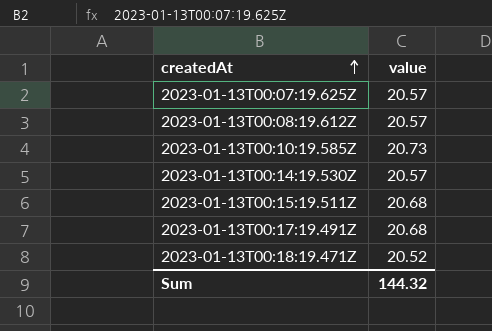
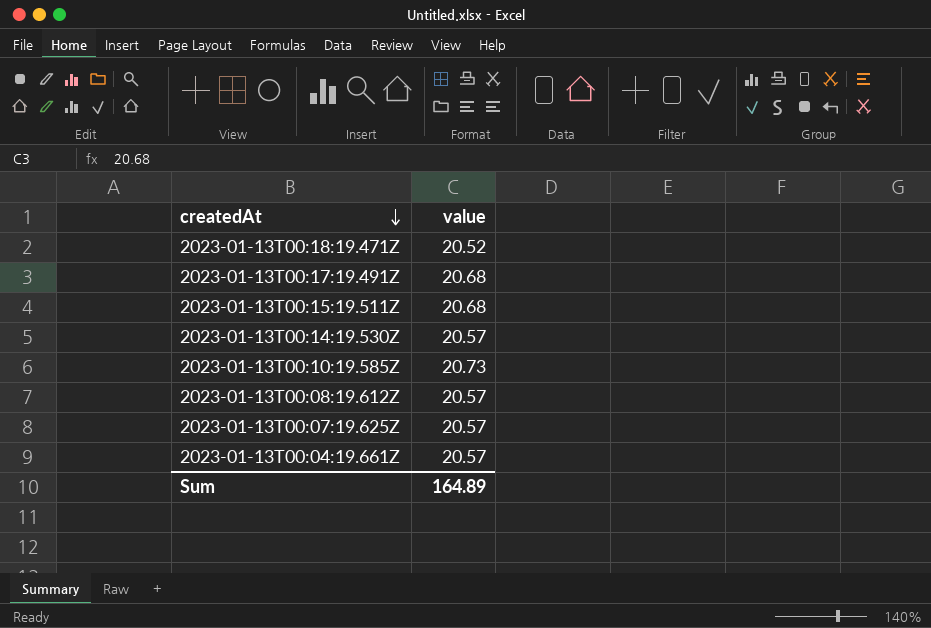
row order: createdAt ascending -> createdAt descending
row 2023-01-13T00:04:19.661Z: none -> 20.57
Sum | value: 144.32 -> 164.89

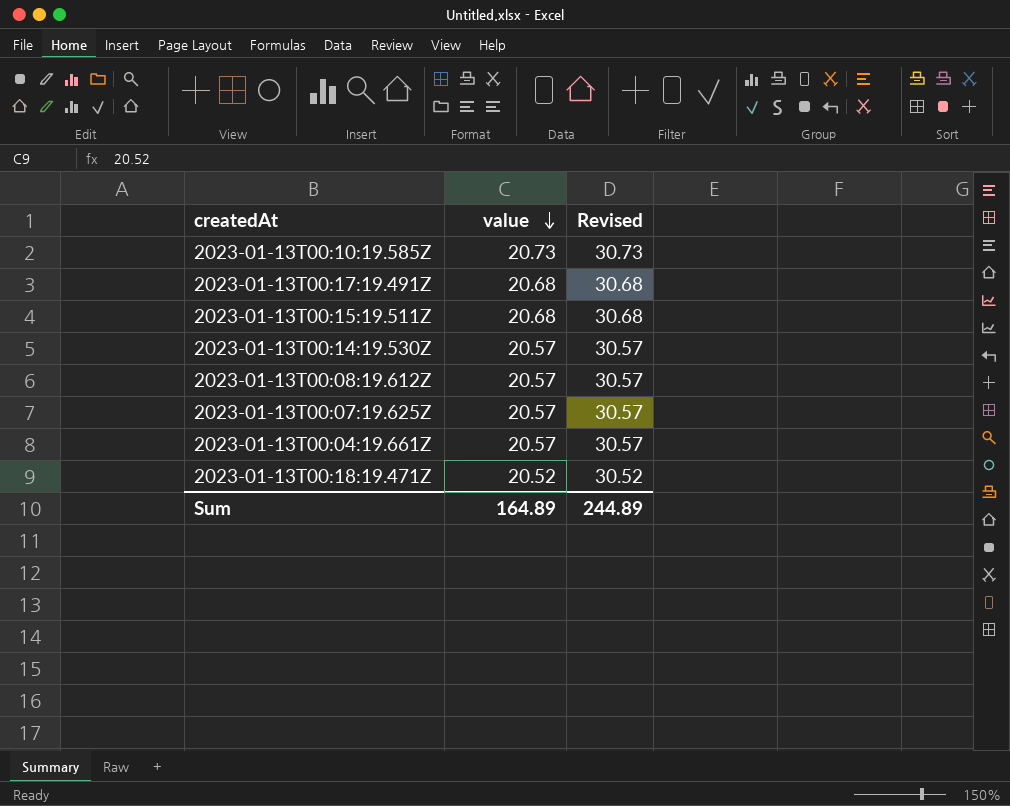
row order: createdAt descending -> value descending
column Revised | formula: none -> [value] + 10

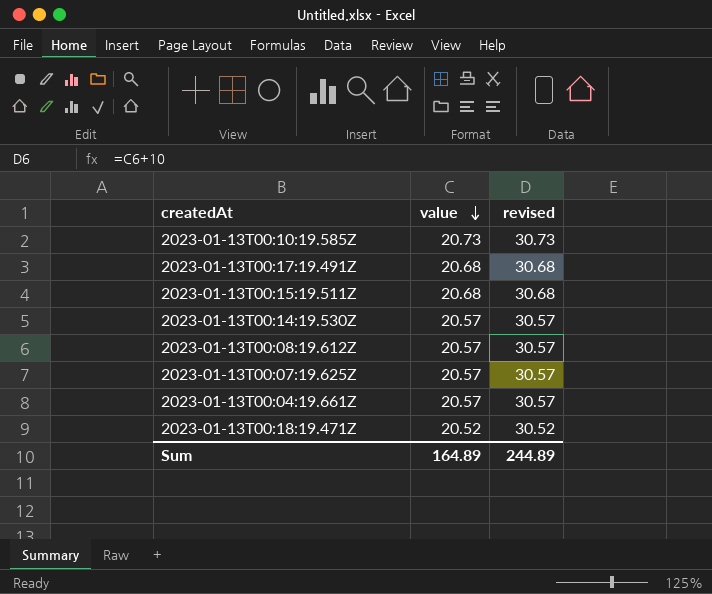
column name: Revised -> revised

